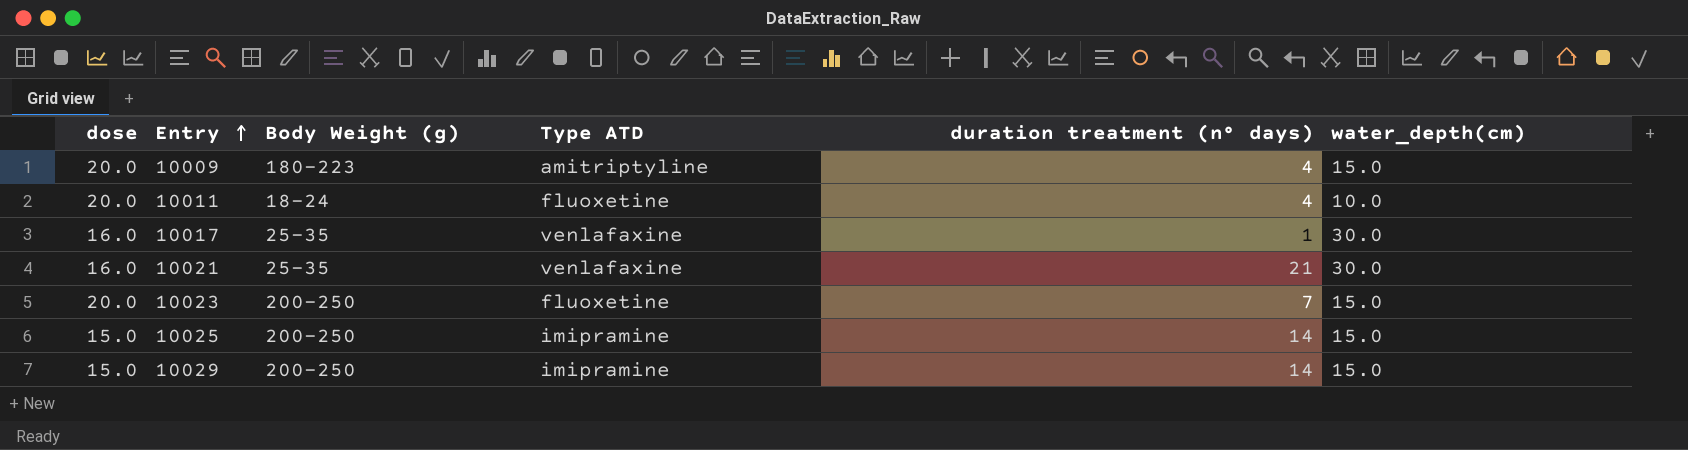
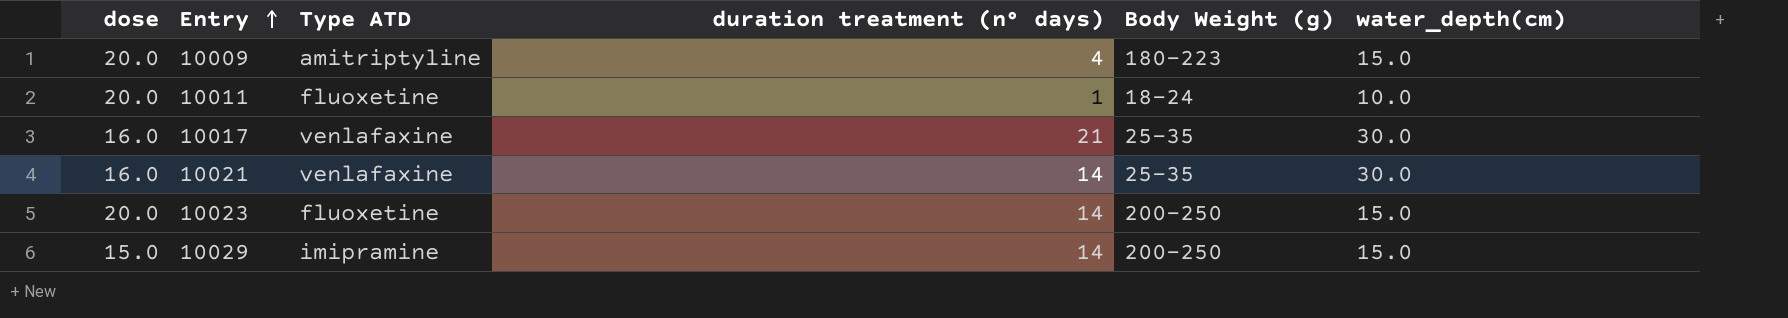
column Body Weight (g) | position: 3 -> 5
row 10025: 15.0 | 200-250 | imipramine | 14 | 15.0 -> none
10011 | duration treatment (n° days): 4 -> 1
10017 | duration treatment (n° days): 1 -> 21
10021 | duration treatment (n° days): 21 -> 14
10023 | duration treatment (n° days): 7 -> 14

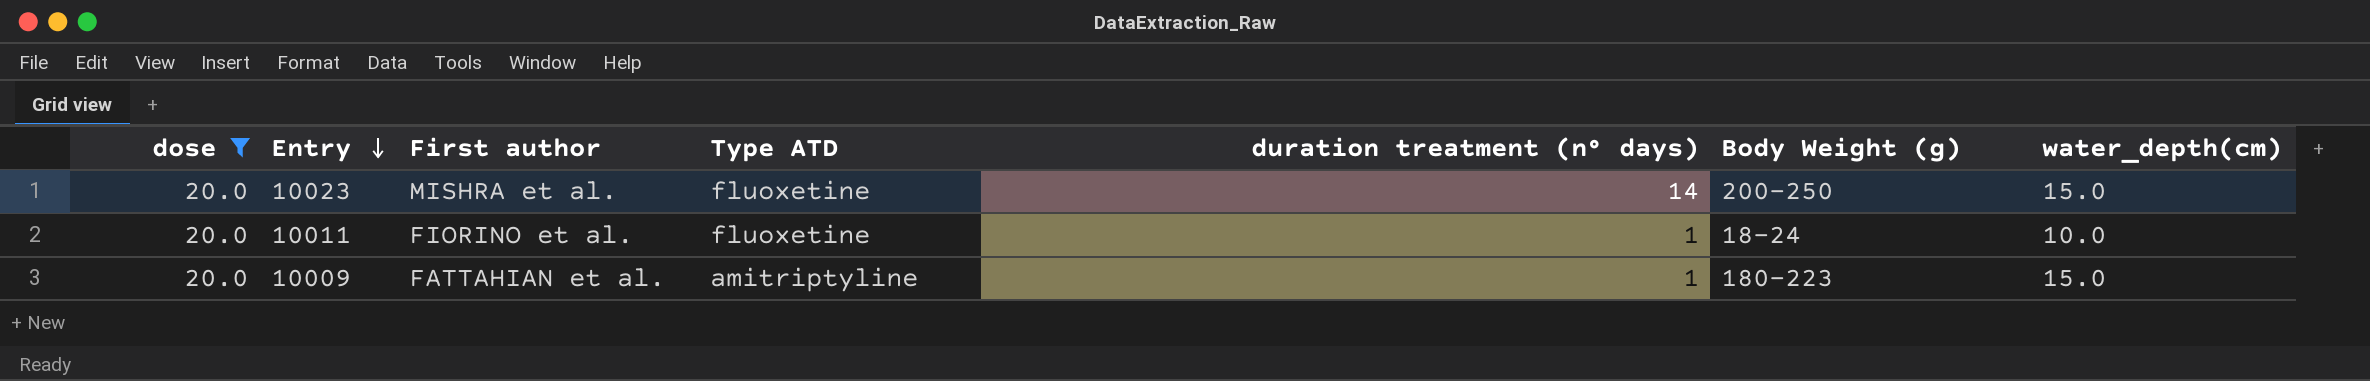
filter: none -> dose = 20.0
row order: Entry ascending -> Entry descending
column First author | position: none -> 3
10009 | duration treatment (n° days): 4 -> 1

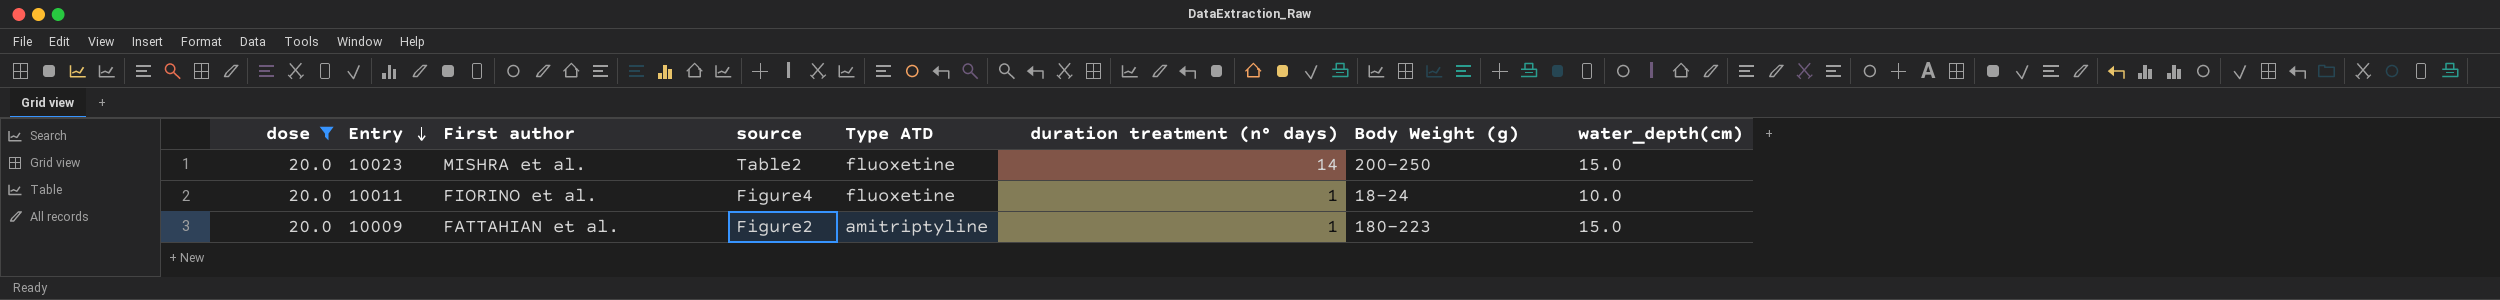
column source | position: none -> 4

